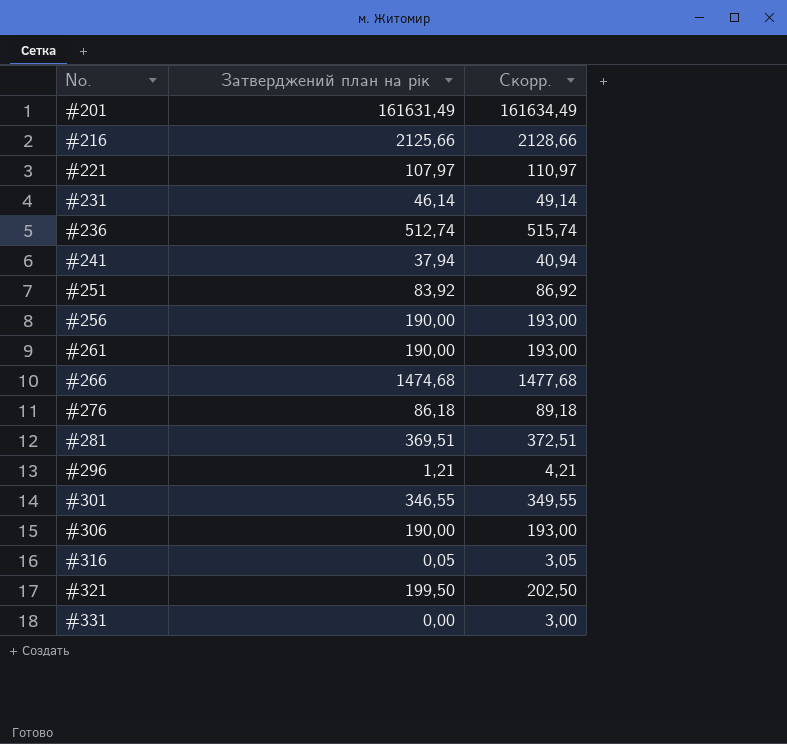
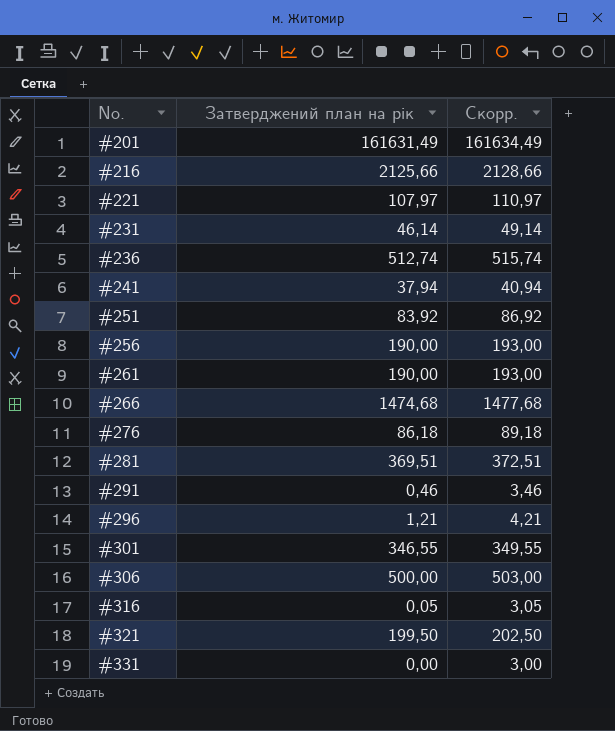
row #291: none -> 0,46 | 3,46
#306 | Затверджений план на рік: 190,00 -> 500,00
#306 | Скорр.: 193,00 -> 503,00

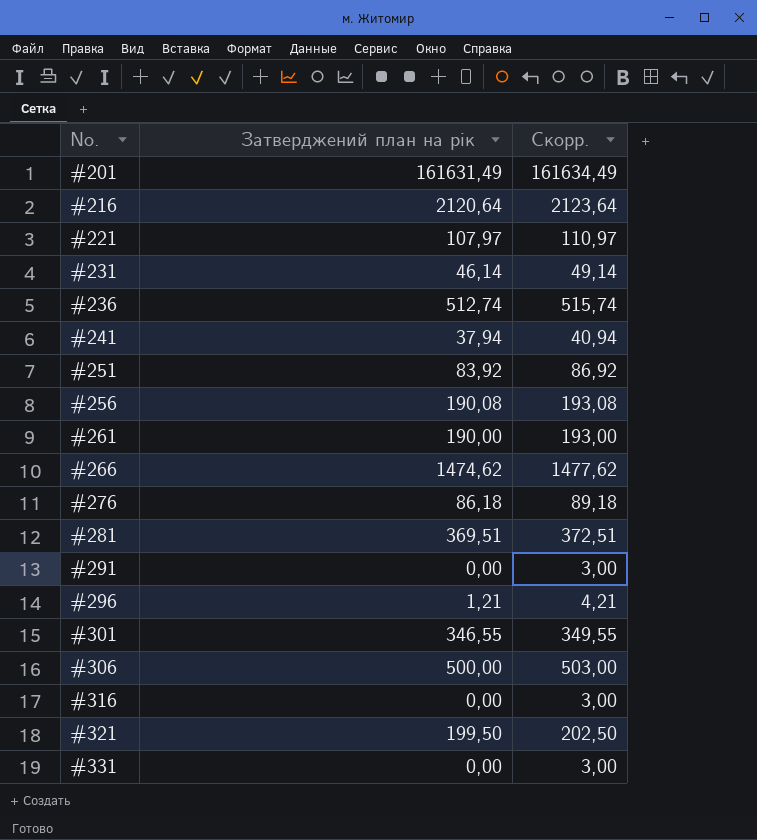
#216 | Затверджений план на рік: 2125,66 -> 2120,64
#216 | Скорр.: 2128,66 -> 2123,64
#256 | Затверджений план на рік: 190,00 -> 190,08
#256 | Скорр.: 193,00 -> 193,08
#266 | Затверджений план на рік: 1474,68 -> 1474,62
#266 | Скорр.: 1477,68 -> 1477,62
#291 | Затверджений план на рік: 0,46 -> 0,00
#291 | Скорр.: 3,46 -> 3,00
#316 | Затверджений план на рік: 0,05 -> 0,00
#316 | Скорр.: 3,05 -> 3,00

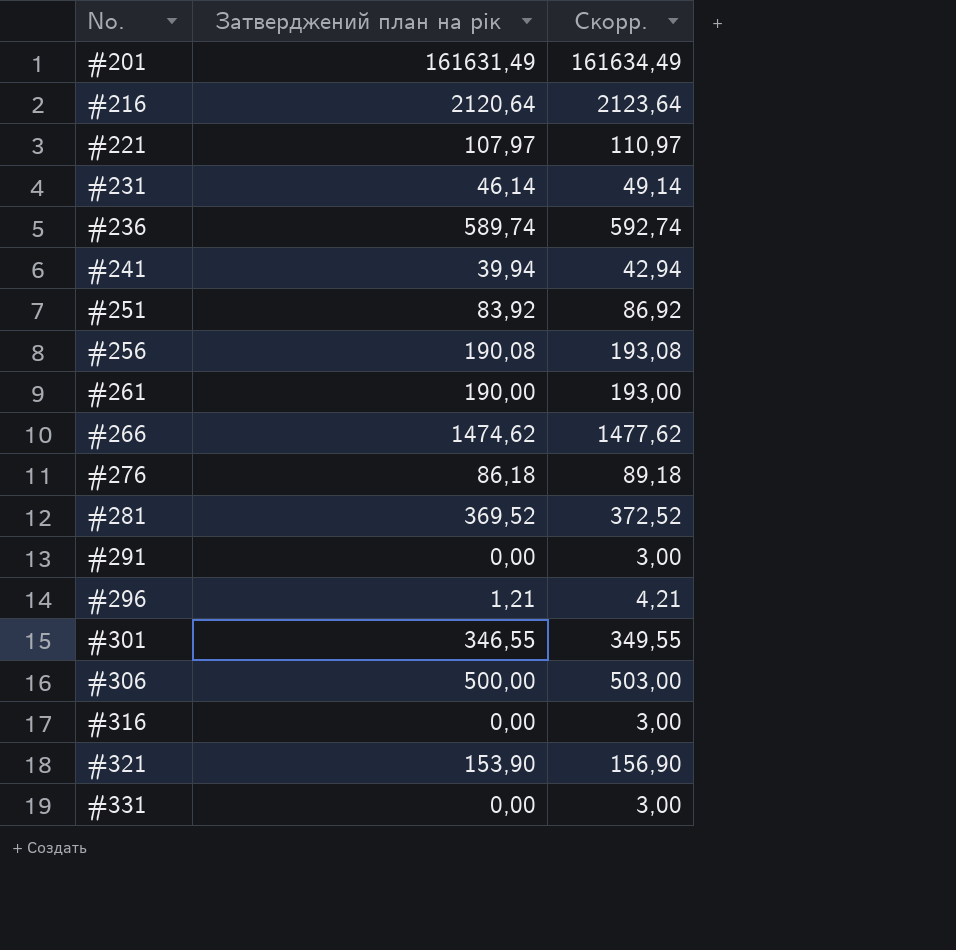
#236 | Затверджений план на рік: 512,74 -> 589,74
#236 | Скорр.: 515,74 -> 592,74
#241 | Затверджений план на рік: 37,94 -> 39,94
#241 | Скорр.: 40,94 -> 42,94
#281 | Затверджений план на рік: 369,51 -> 369,52
#281 | Скорр.: 372,51 -> 372,52
#321 | Затверджений план на рік: 199,50 -> 153,90
#321 | Скорр.: 202,50 -> 156,90

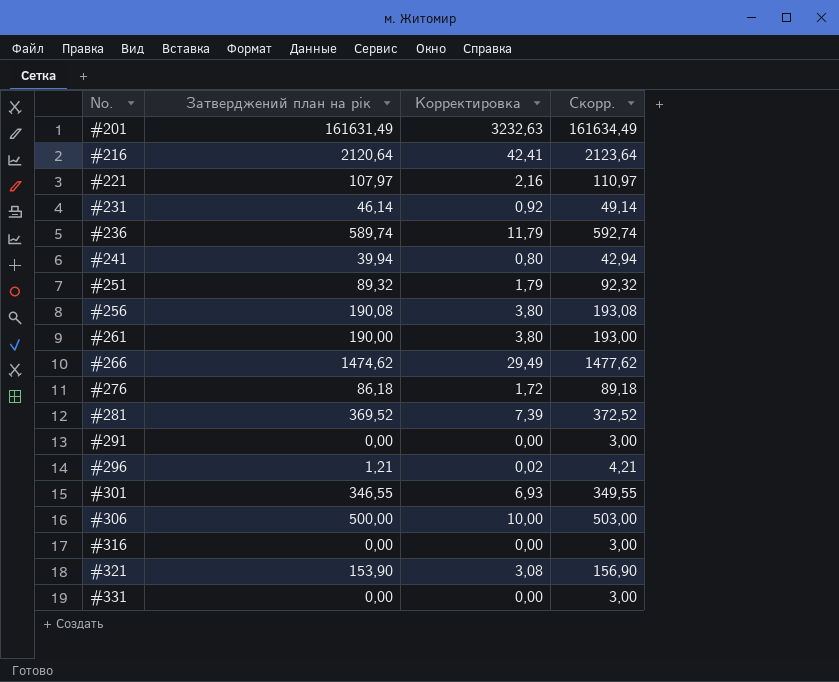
column Корректировка | formula: none -> [Затверджений план на рік] * 0,02
#251 | Затверджений план на рік: 83,92 -> 89,32
#251 | Скорр.: 86,92 -> 92,32

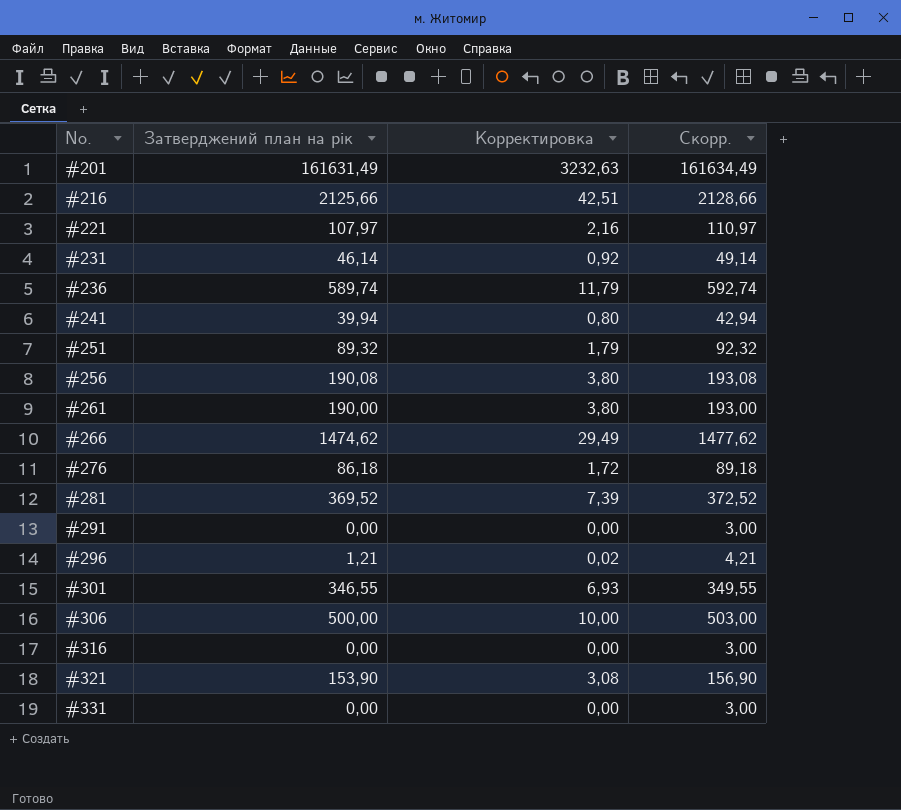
#216 | Затверджений план на рік: 2120,64 -> 2125,66
#216 | Корректировка: 42,41 -> 42,51
#216 | Скорр.: 2123,64 -> 2128,66

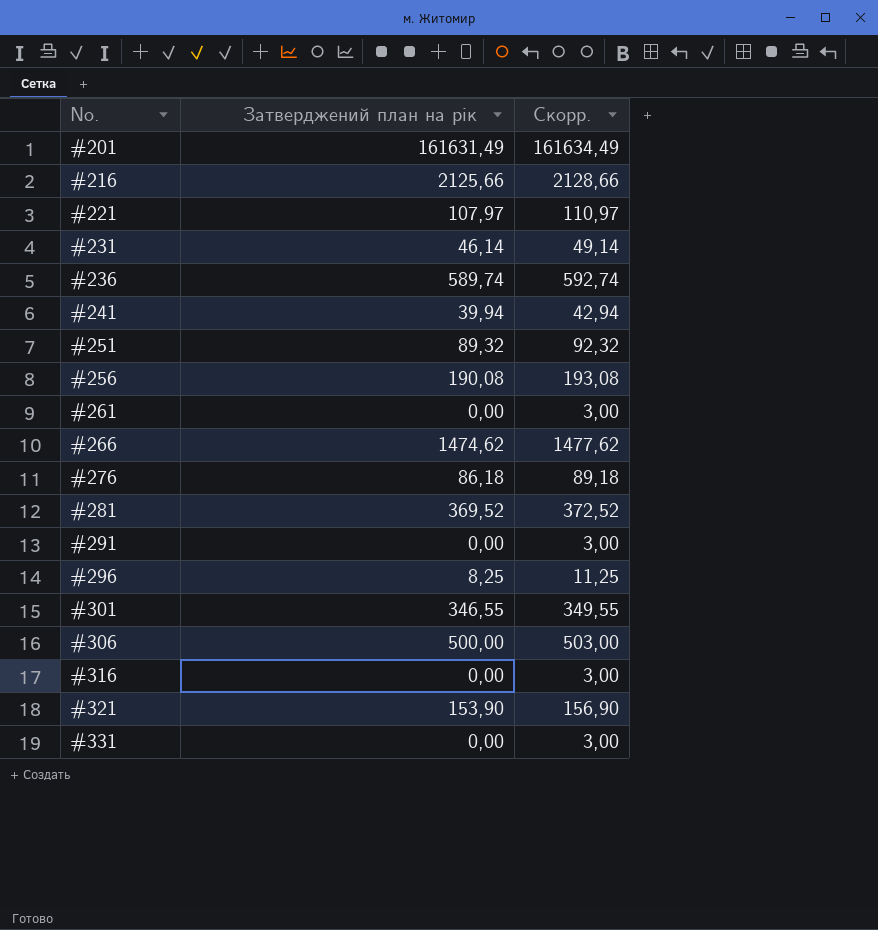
column Корректировка | formula: [Затверджений план на рік] * 0,02 -> none
#261 | Затверджений план на рік: 190,00 -> 0,00
#261 | Скорр.: 193,00 -> 3,00
#296 | Затверджений план на рік: 1,21 -> 8,25
#296 | Скорр.: 4,21 -> 11,25

